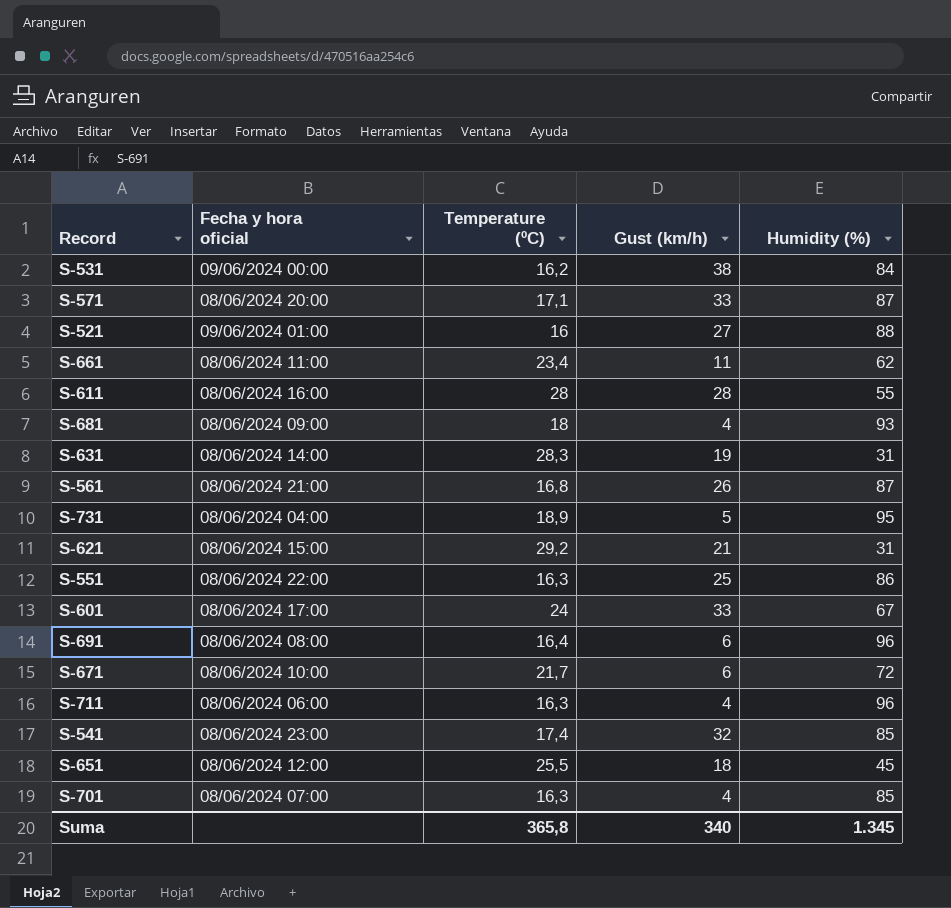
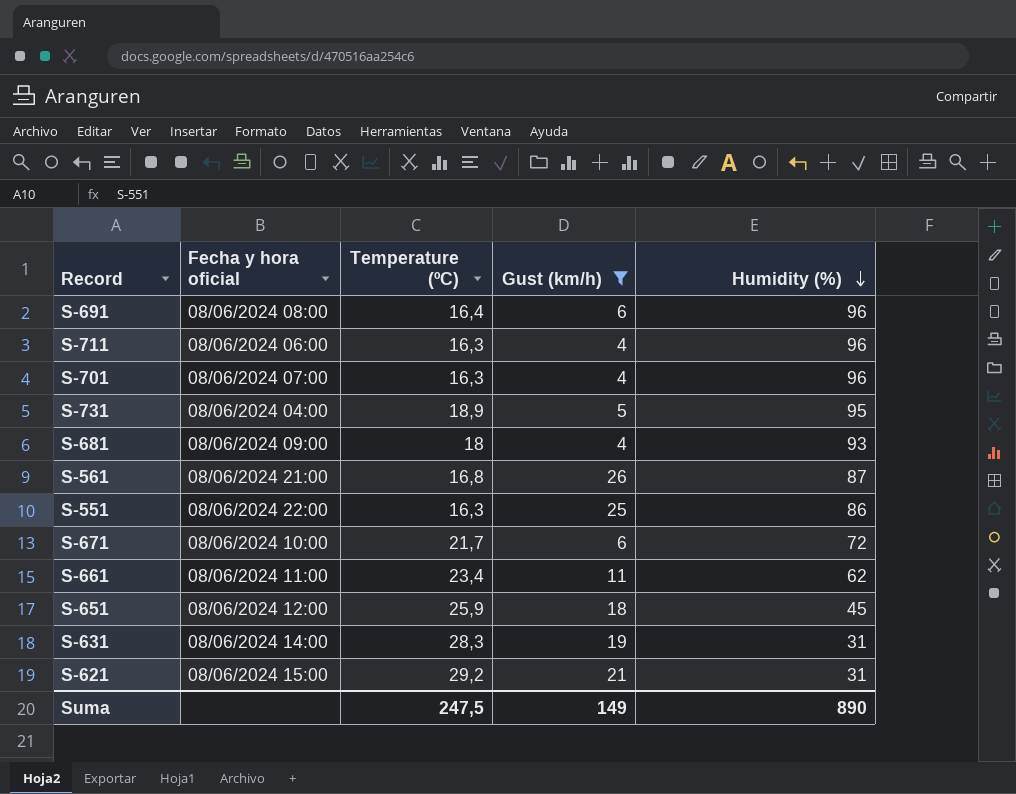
filter: none -> Gust (km/h) <= 26
row order: none -> Humidity (%) descending
S-701 | Humidity (%): 85 -> 96
S-651 | Temperature (ºC): 25,5 -> 25,9
Suma | Temperature (ºC): 365,8 -> 247,5
Suma | Gust (km/h): 340 -> 149
Suma | Humidity (%): 1.345 -> 890

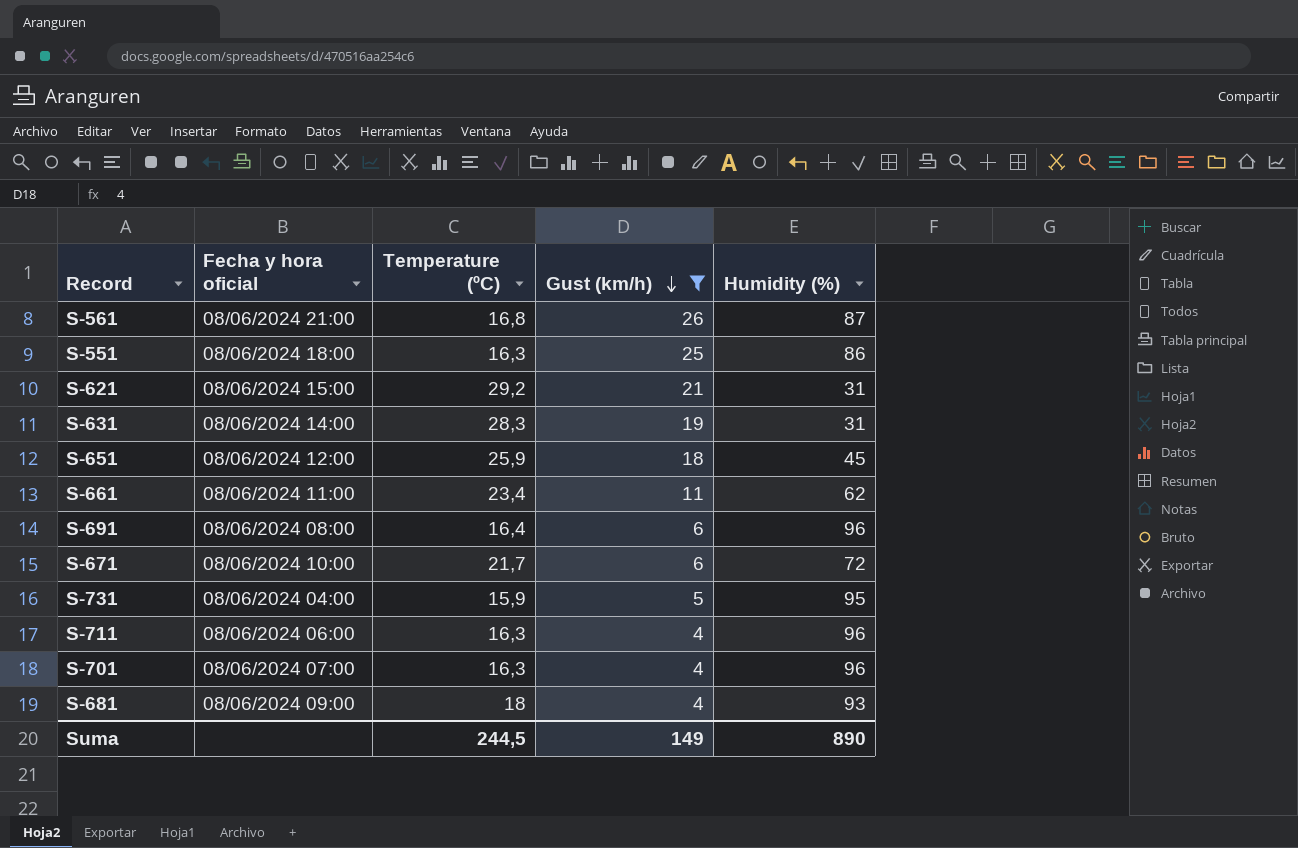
row order: Humidity (%) descending -> Gust (km/h) descending
S-551 | Fecha y hora oficial: 08/06/2024 22:00 -> 08/06/2024 18:00
S-731 | Temperature (ºC): 18,9 -> 15,9
Suma | Temperature (ºC): 247,5 -> 244,5

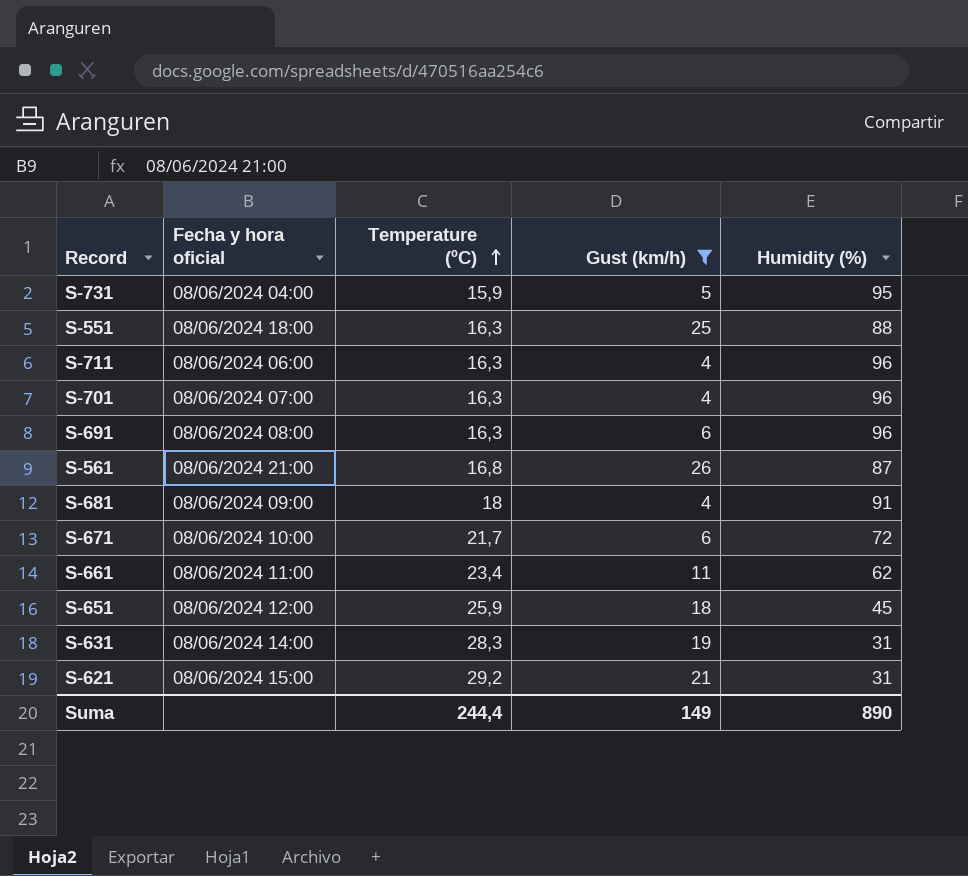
row order: Gust (km/h) descending -> Temperature (ºC) ascending
S-551 | Humidity (%): 86 -> 88
S-691 | Temperature (ºC): 16,4 -> 16,3
S-681 | Humidity (%): 93 -> 91
Suma | Temperature (ºC): 244,5 -> 244,4

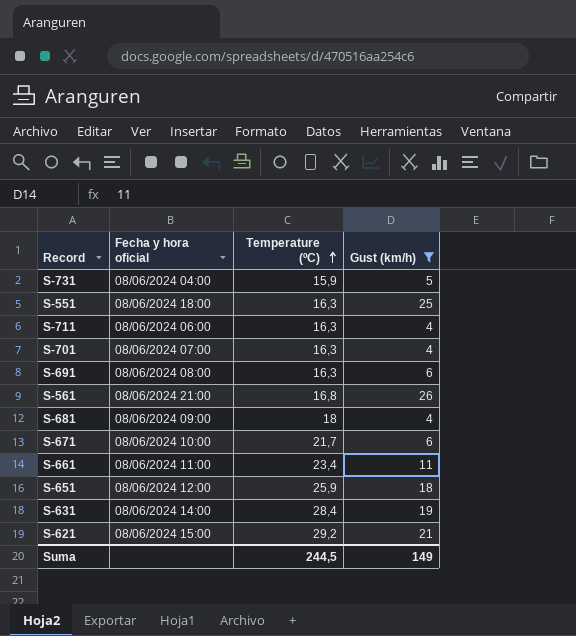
column Humidity (%) | position: 5 -> none
S-631 | Temperature (ºC): 28,3 -> 28,4
Suma | Temperature (ºC): 244,4 -> 244,5

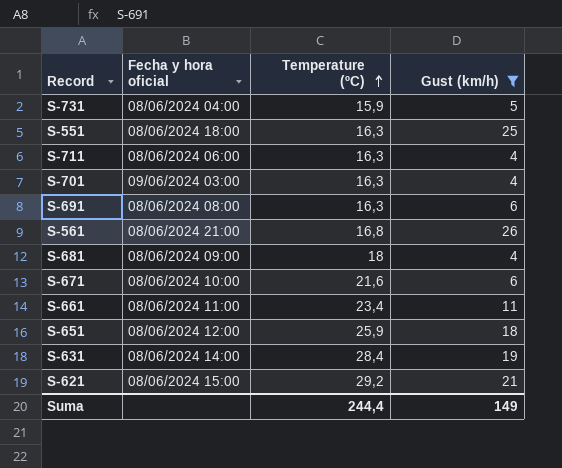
S-701 | Fecha y hora oficial: 08/06/2024 07:00 -> 09/06/2024 03:00
S-671 | Temperature (ºC): 21,7 -> 21,6
Suma | Temperature (ºC): 244,5 -> 244,4

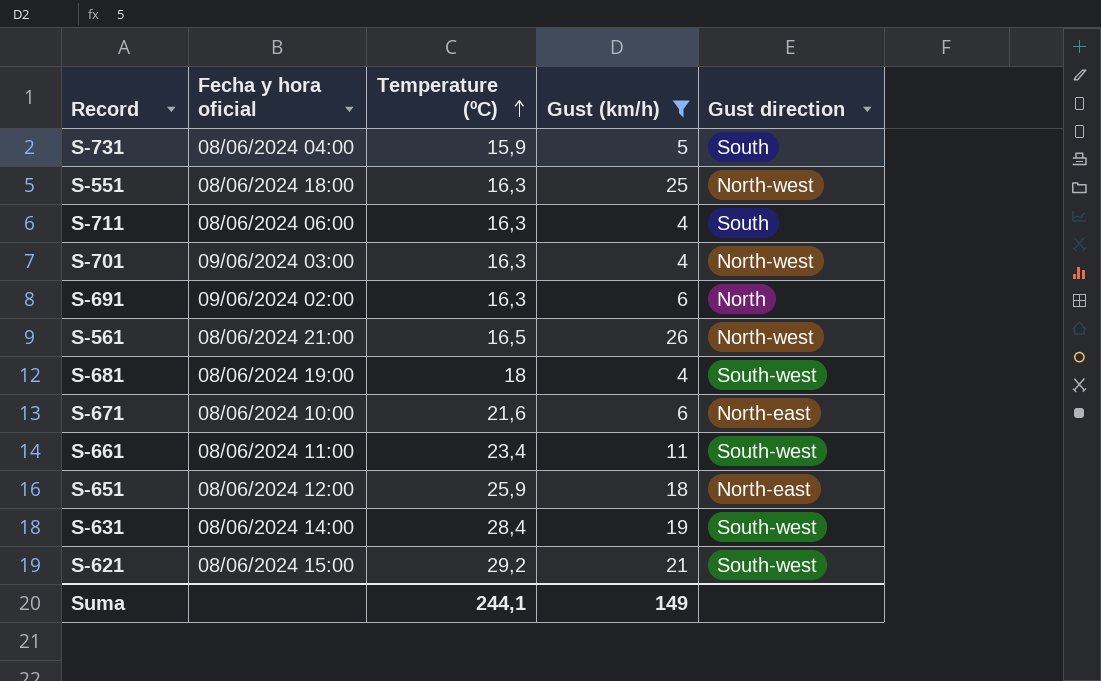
column Gust direction | position: none -> 5
S-691 | Fecha y hora oficial: 08/06/2024 08:00 -> 09/06/2024 02:00
S-561 | Temperature (ºC): 16,8 -> 16,5
S-681 | Fecha y hora oficial: 08/06/2024 09:00 -> 08/06/2024 19:00
Suma | Temperature (ºC): 244,4 -> 244,1

